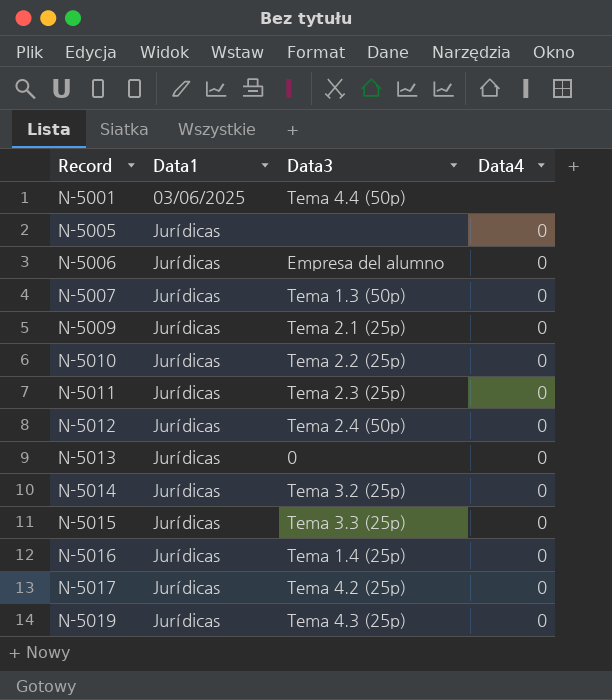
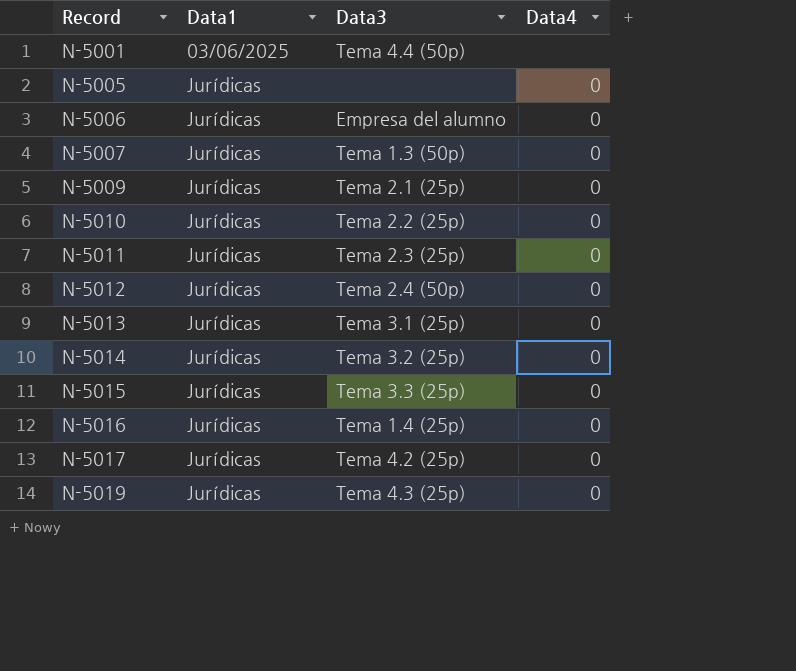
N-5013 | Data3: 0 -> Tema 3.1 (25p)

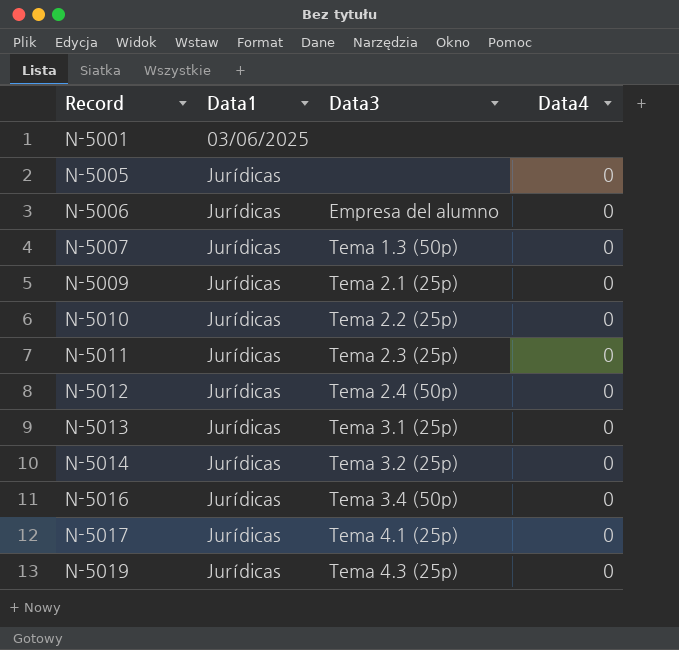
row N-5015: Jurídicas | Tema 3.3 (25p) | 0 -> none
N-5001 | Data3: Tema 4.4 (50p) -> none
N-5016 | Data3: Tema 1.4 (25p) -> Tema 3.4 (50p)
N-5017 | Data3: Tema 4.2 (25p) -> Tema 4.1 (25p)

